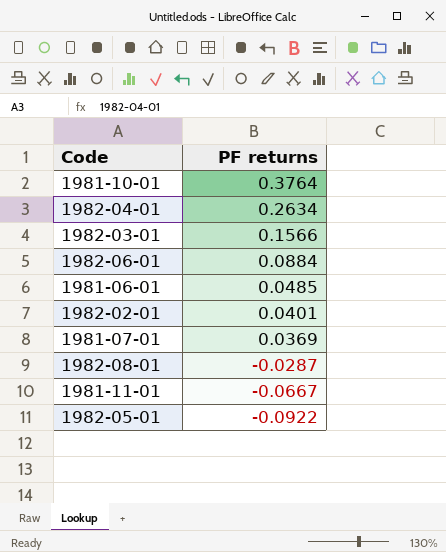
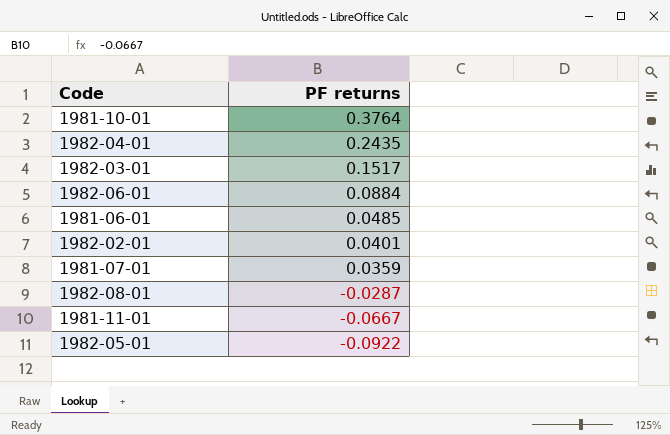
1982-04-01 | PF returns: 0.2634 -> 0.2435
1982-03-01 | PF returns: 0.1566 -> 0.1517
1981-07-01 | PF returns: 0.0369 -> 0.0359

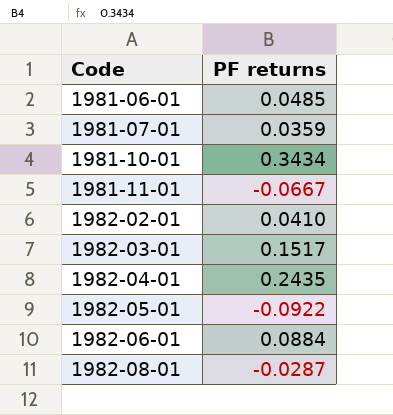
row order: PF returns descending -> Code ascending
1981-10-01 | PF returns: 0.3764 -> 0.3434
1982-02-01 | PF returns: 0.0401 -> 0.0410

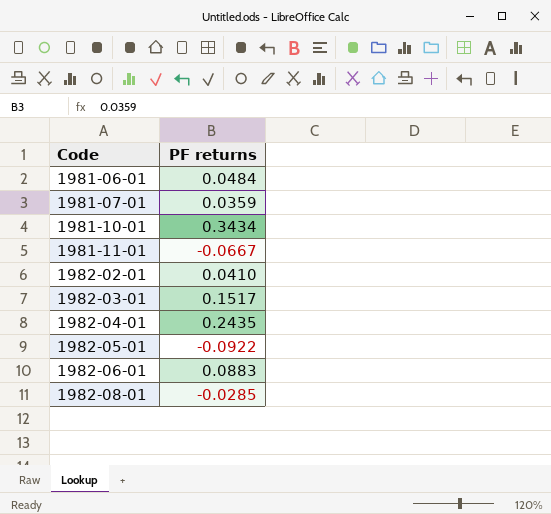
1981-06-01 | PF returns: 0.0485 -> 0.0484
1982-06-01 | PF returns: 0.0884 -> 0.0883
1982-08-01 | PF returns: -0.0287 -> -0.0285

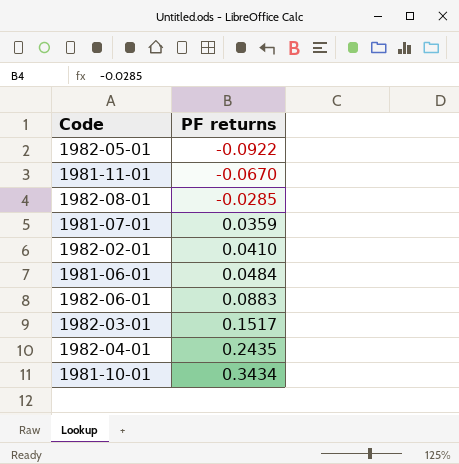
row order: Code ascending -> PF returns ascending
1981-11-01 | PF returns: -0.0667 -> -0.0670

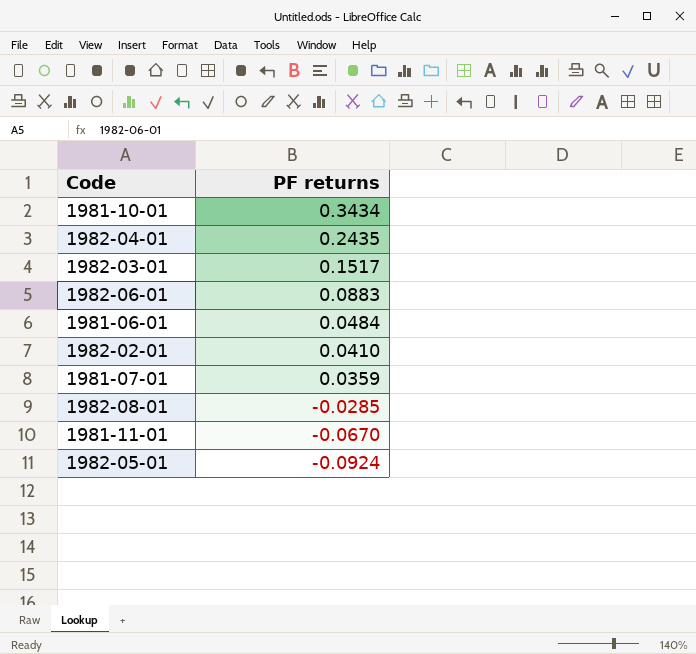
row order: PF returns ascending -> PF returns descending
1982-05-01 | PF returns: -0.0922 -> -0.0924

